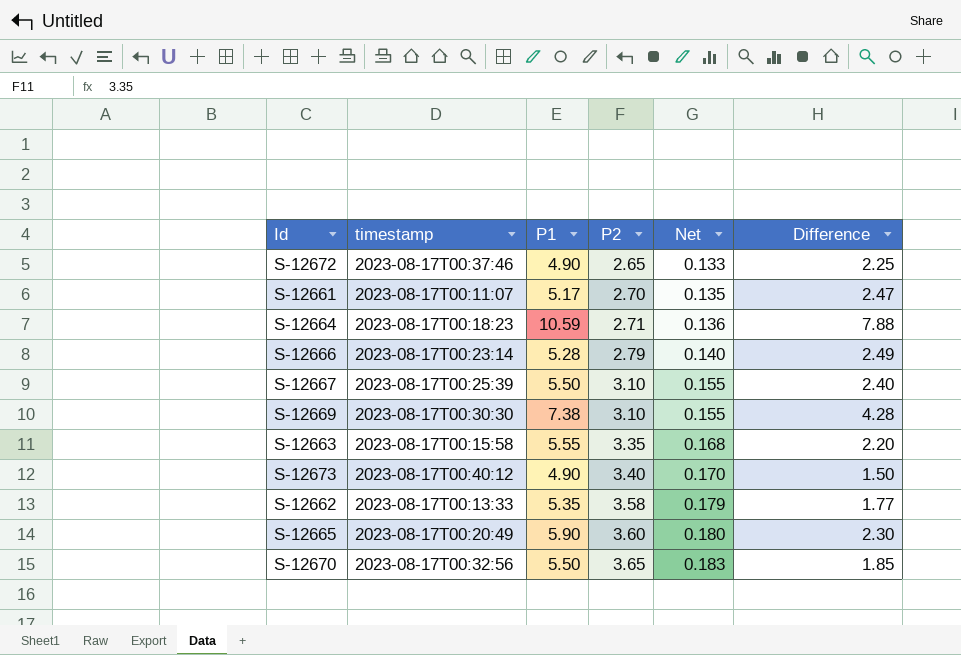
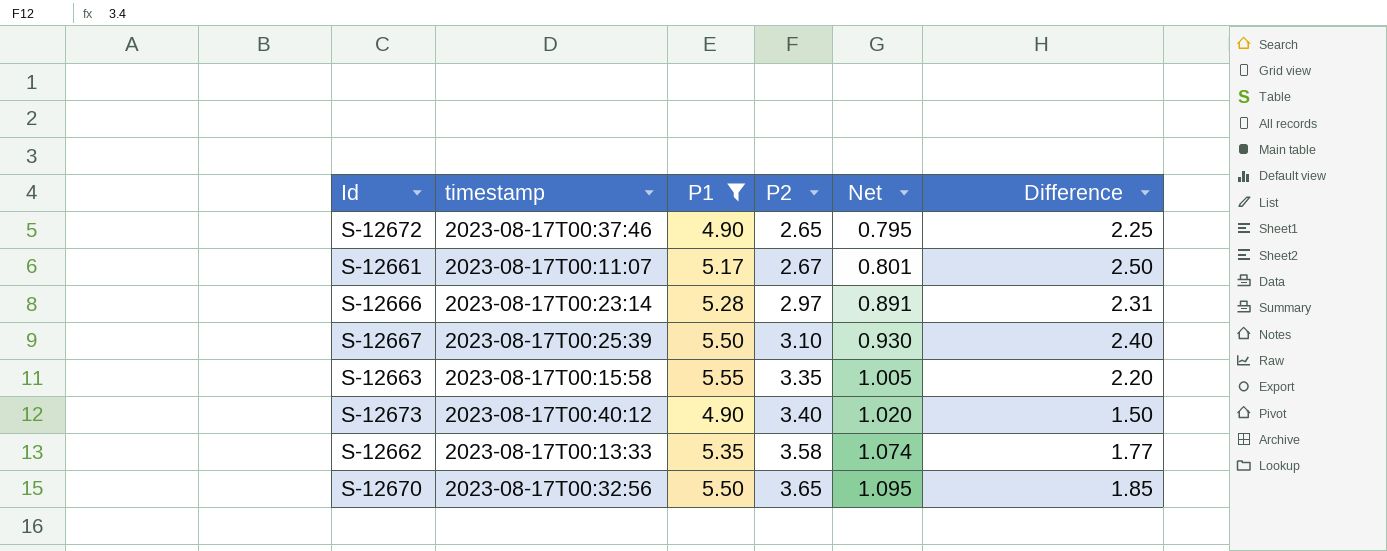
filter: none -> P1 <= 5.55
column Net | formula: [P2] * 0.05 -> [P2] * 0.3
S-12661 | P2: 2.70 -> 2.67
S-12661 | Difference: 2.47 -> 2.50
S-12666 | P2: 2.79 -> 2.97
S-12666 | Difference: 2.49 -> 2.31

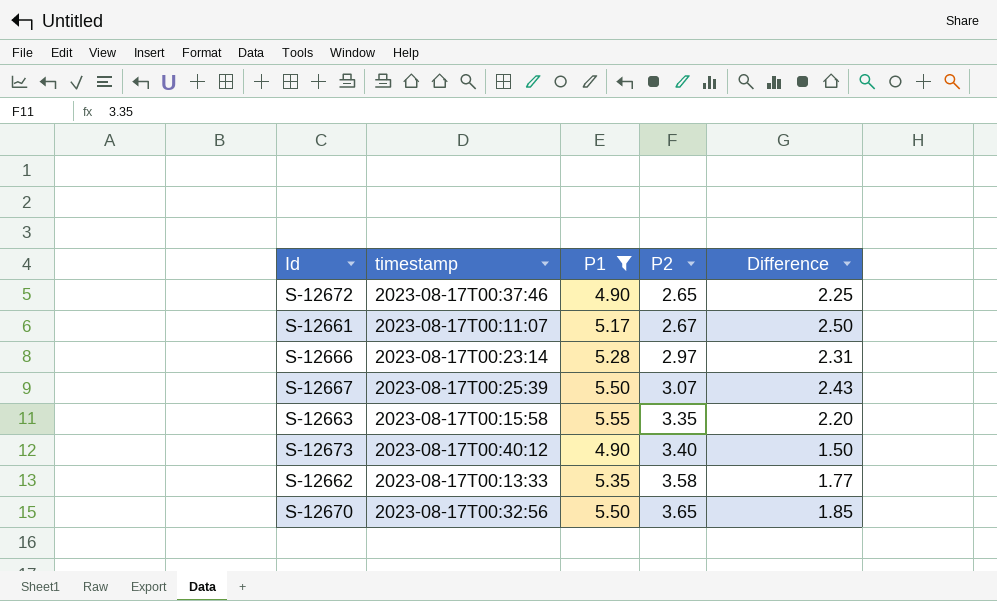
column Net | formula: [P2] * 0.3 -> none
S-12667 | P2: 3.10 -> 3.07
S-12667 | Difference: 2.40 -> 2.43

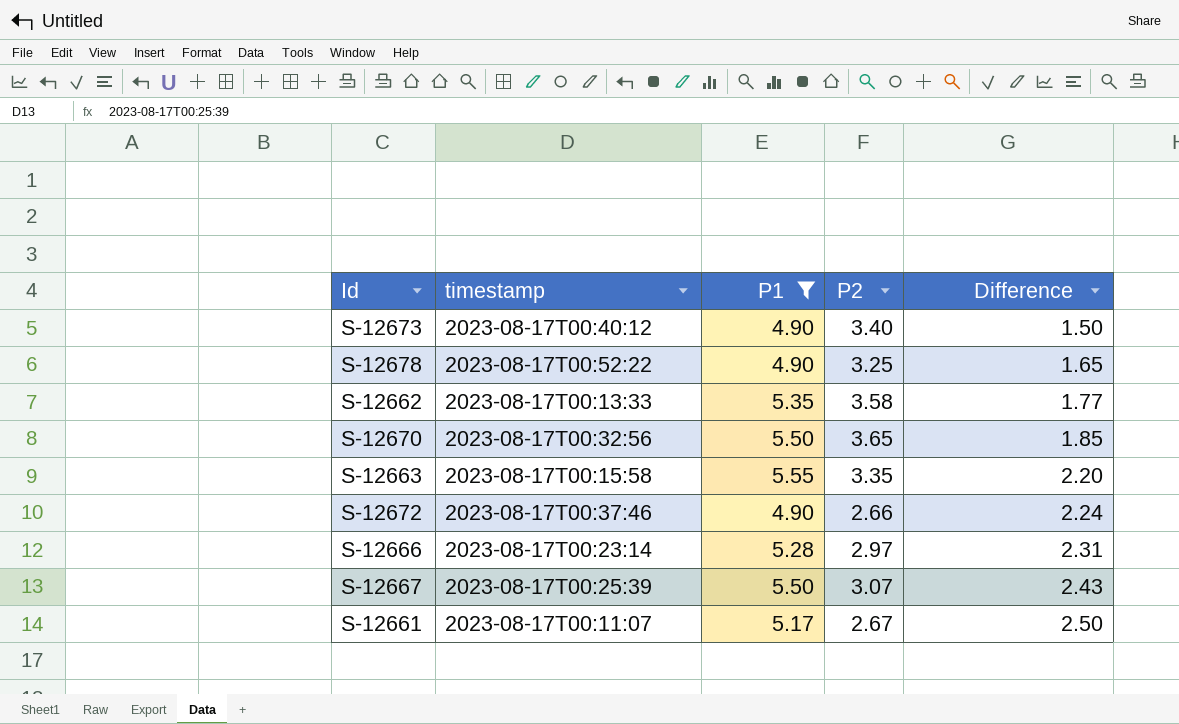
row order: P2 ascending -> Difference ascending
row S-12678: none -> 2023-08-17T00:52:22 | 4.90 | 3.25 | 1.65
S-12672 | P2: 2.65 -> 2.66
S-12672 | Difference: 2.25 -> 2.24

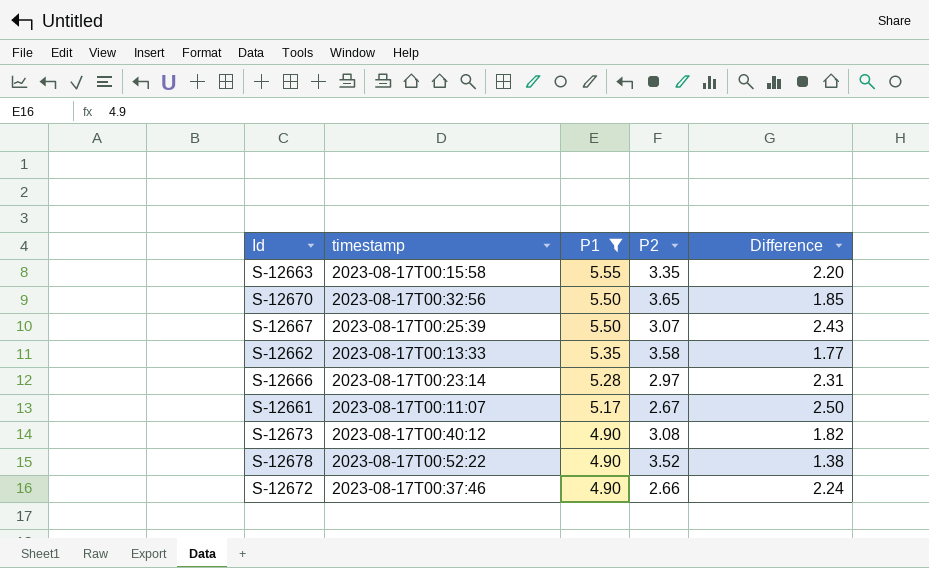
row order: Difference ascending -> P1 descending
S-12673 | P2: 3.40 -> 3.08
S-12673 | Difference: 1.50 -> 1.82
S-12678 | P2: 3.25 -> 3.52
S-12678 | Difference: 1.65 -> 1.38

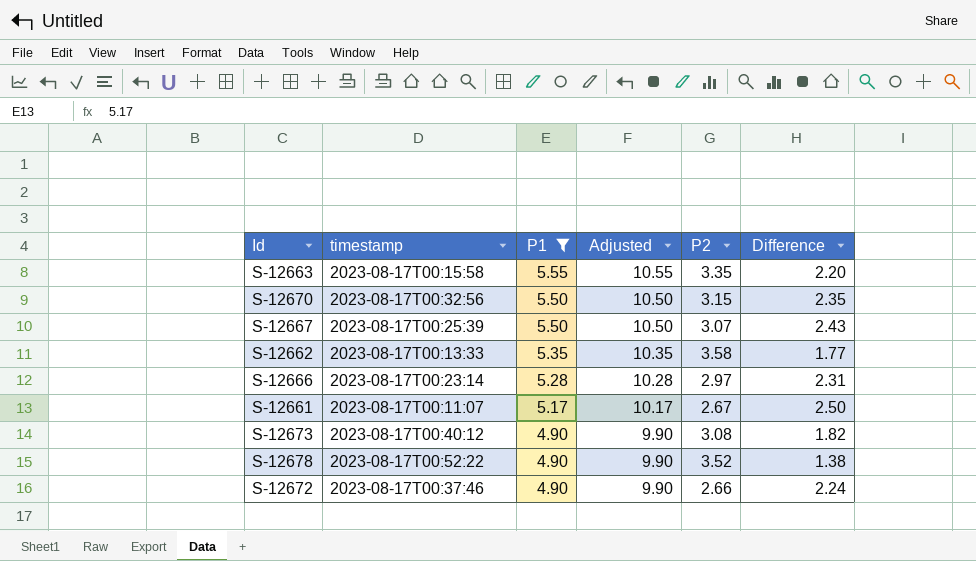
column Adjusted | formula: none -> [P1] + 5
S-12670 | P2: 3.65 -> 3.15
S-12670 | Difference: 1.85 -> 2.35

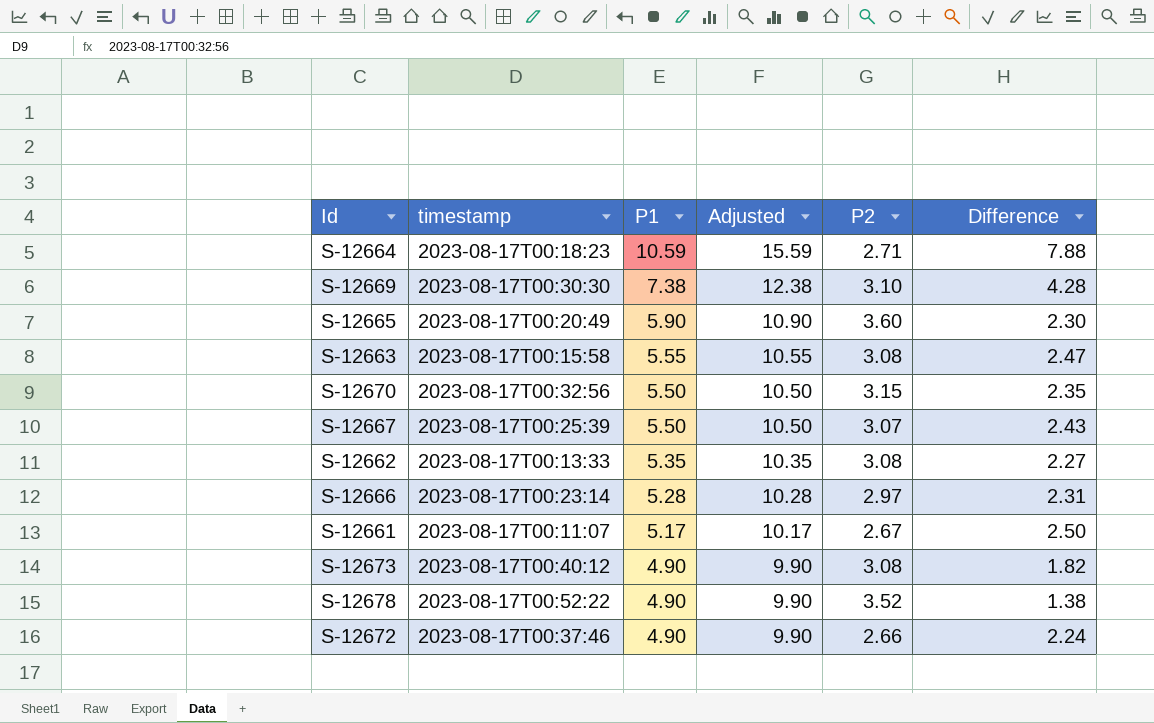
filter: P1 <= 5.55 -> none
S-12663 | P2: 3.35 -> 3.08
S-12663 | Difference: 2.20 -> 2.47
S-12662 | P2: 3.58 -> 3.08
S-12662 | Difference: 1.77 -> 2.27

